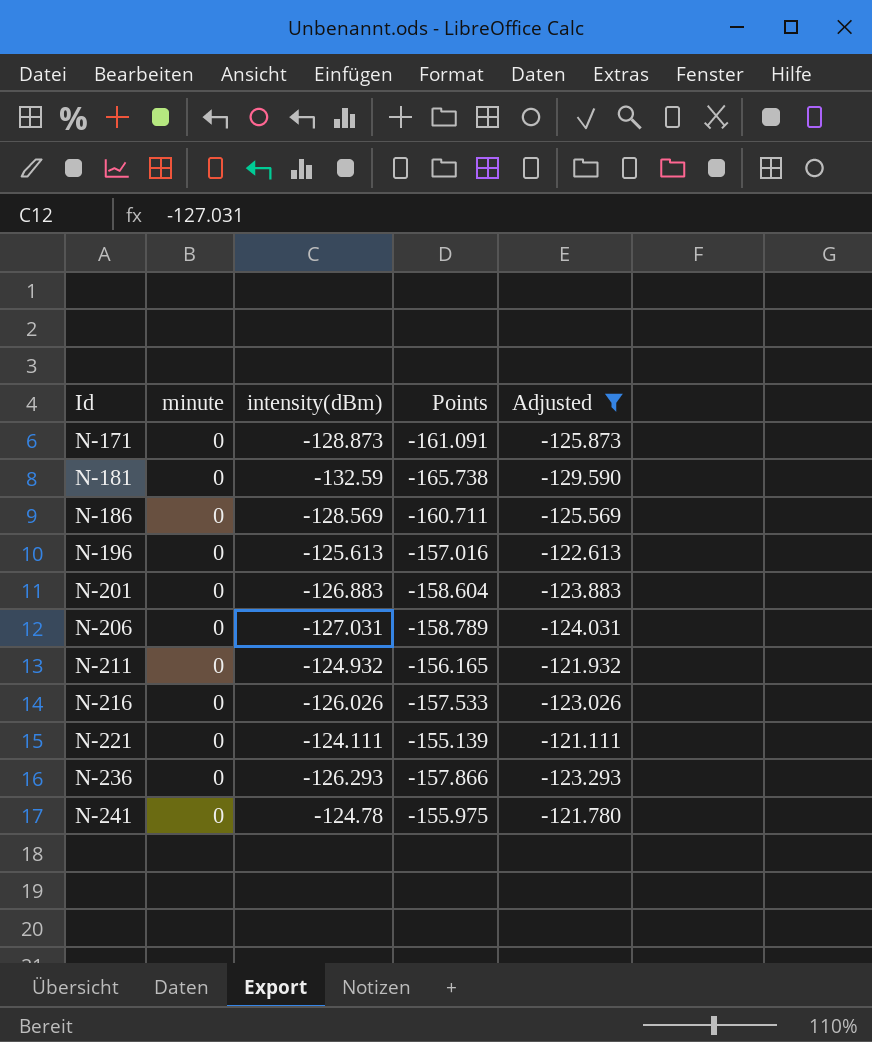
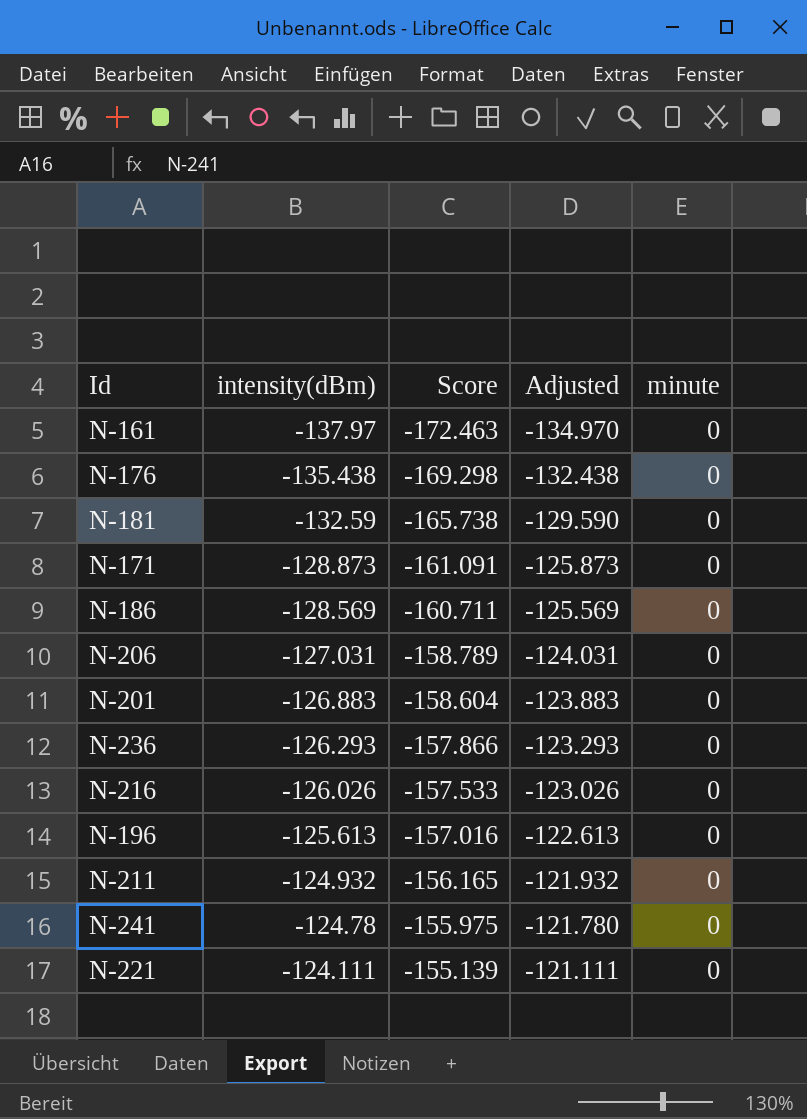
filter: Adjusted >= -129.590 -> none
row order: Id ascending -> intensity(dBm) ascending
column name: Points -> Score
column minute | position: 2 -> 5

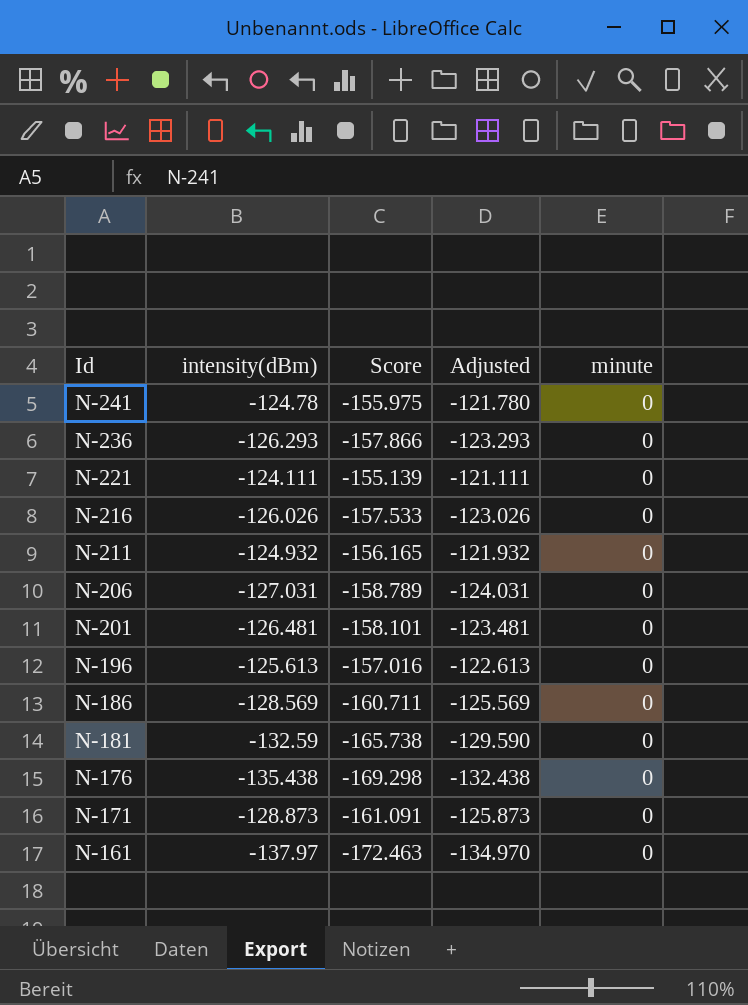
row order: intensity(dBm) ascending -> Id descending
N-201 | intensity(dBm): -126.883 -> -126.481
N-201 | Score: -158.604 -> -158.101
N-201 | Adjusted: -123.883 -> -123.481

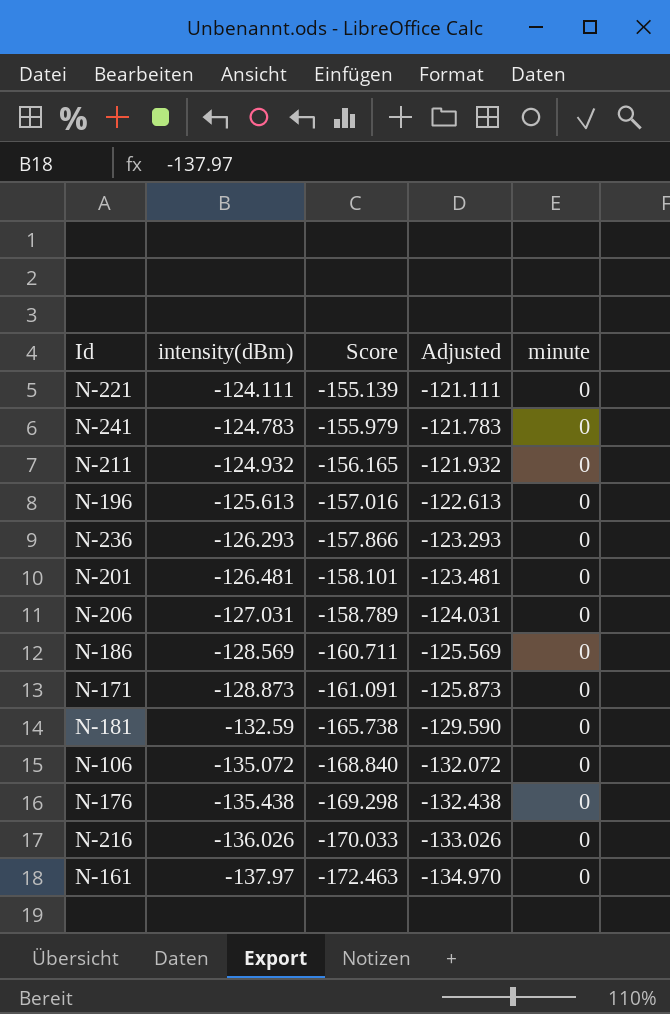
row order: Id descending -> intensity(dBm) descending
N-241 | intensity(dBm): -124.78 -> -124.783
N-241 | Score: -155.975 -> -155.979
N-241 | Adjusted: -121.780 -> -121.783
row N-106: none -> -135.072 | -168.840 | -132.072 | 0
N-216 | intensity(dBm): -126.026 -> -136.026
N-216 | Score: -157.533 -> -170.033
N-216 | Adjusted: -123.026 -> -133.026

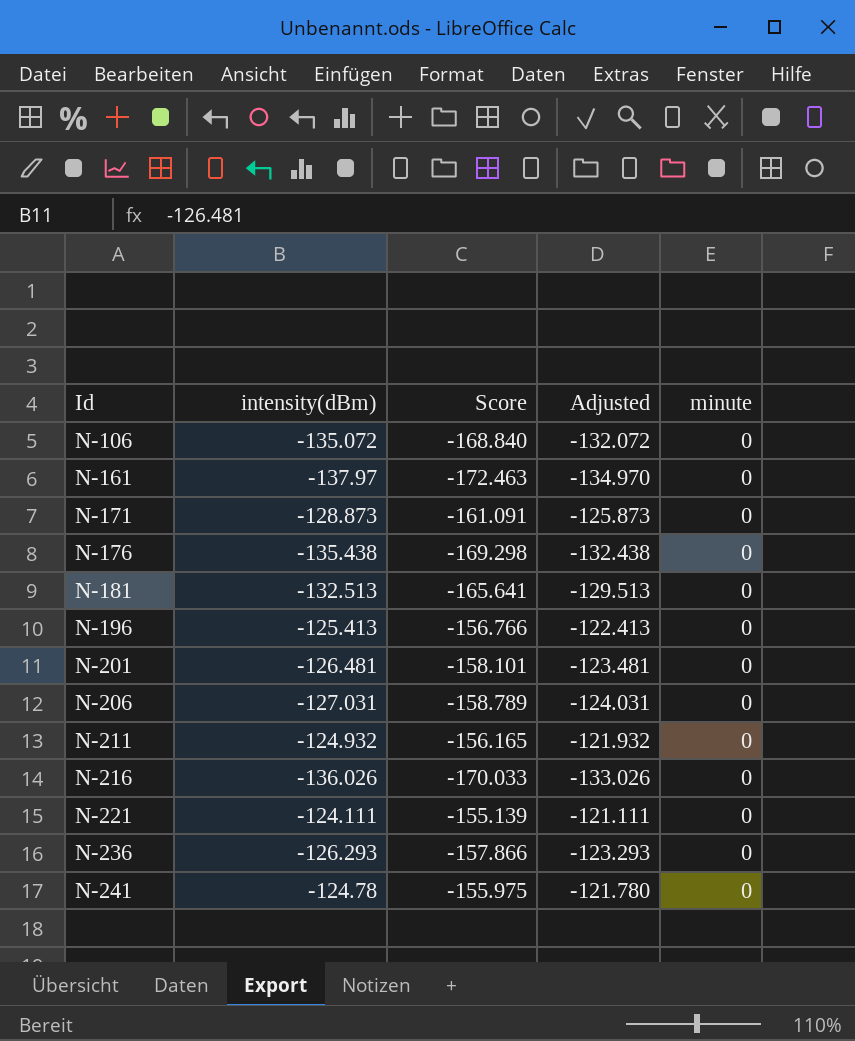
row order: intensity(dBm) descending -> Id ascending
row N-186: -128.569 | -160.711 | -125.569 | 0 -> none
N-181 | intensity(dBm): -132.59 -> -132.513
N-181 | Score: -165.738 -> -165.641
N-181 | Adjusted: -129.590 -> -129.513
N-196 | intensity(dBm): -125.613 -> -125.413
N-196 | Score: -157.016 -> -156.766
N-196 | Adjusted: -122.613 -> -122.413
N-241 | intensity(dBm): -124.783 -> -124.78
N-241 | Score: -155.979 -> -155.975
N-241 | Adjusted: -121.783 -> -121.780

